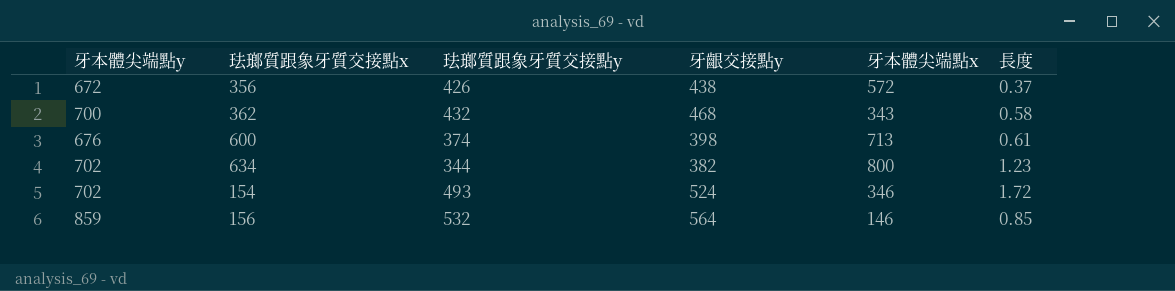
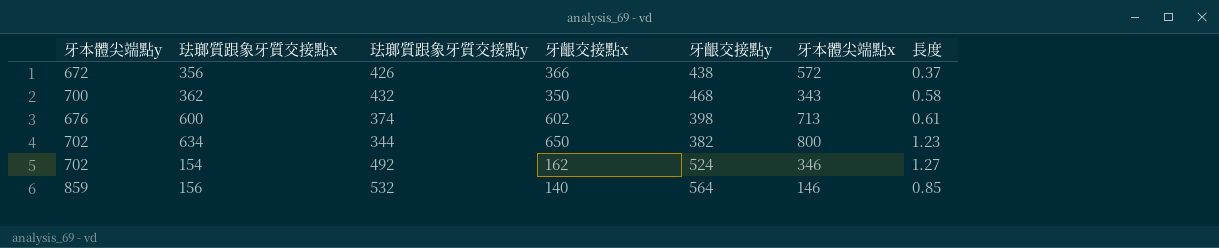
column 牙齦交接點x | position: none -> 4
154 | 珐瑯質跟象牙質交接點y: 493 -> 492
154 | 長度: 1.72 -> 1.27

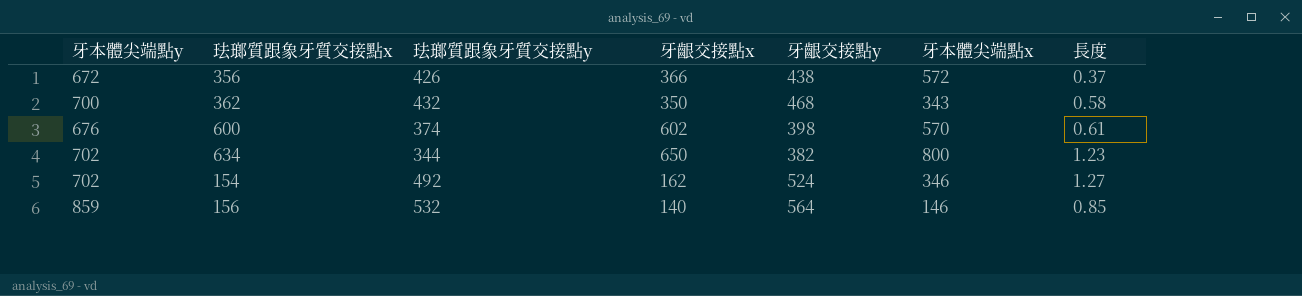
600 | 牙本體尖端點x: 713 -> 570

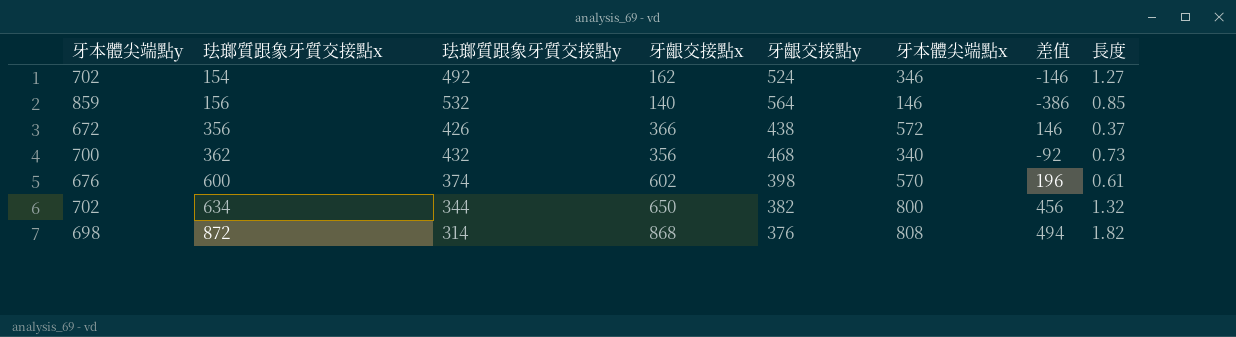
row order: none -> 珐瑯質跟象牙質交接點x ascending
column 差值 | formula: none -> [牙本體尖端點x] - [珐瑯質跟象牙質交接點y]
362 | 牙齦交接點x: 350 -> 356
362 | 牙本體尖端點x: 343 -> 340
362 | 長度: 0.58 -> 0.73
634 | 長度: 1.23 -> 1.32
row 872: none -> 698 | 314 | 868 | 376 | 808 | 494 | 1.82

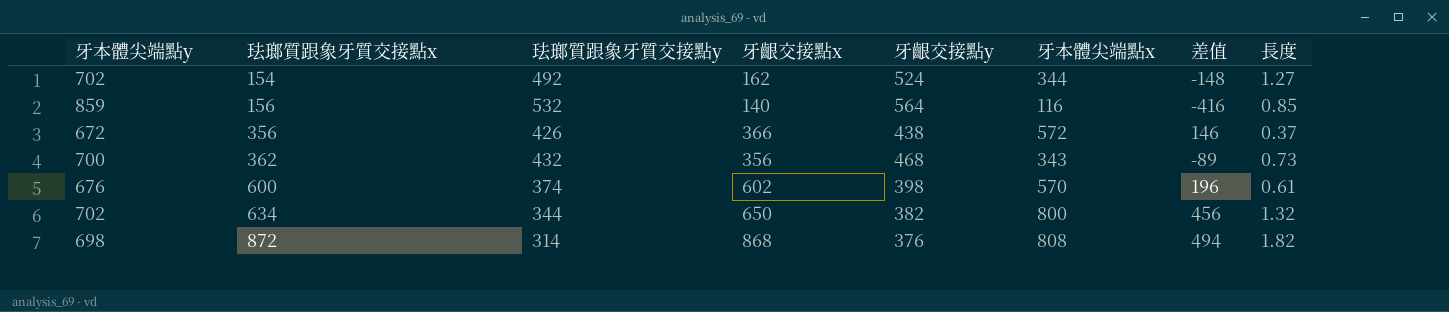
154 | 牙本體尖端點x: 346 -> 344
154 | 差值: -146 -> -148
156 | 牙本體尖端點x: 146 -> 116
156 | 差值: -386 -> -416
362 | 牙本體尖端點x: 340 -> 343
362 | 差值: -92 -> -89

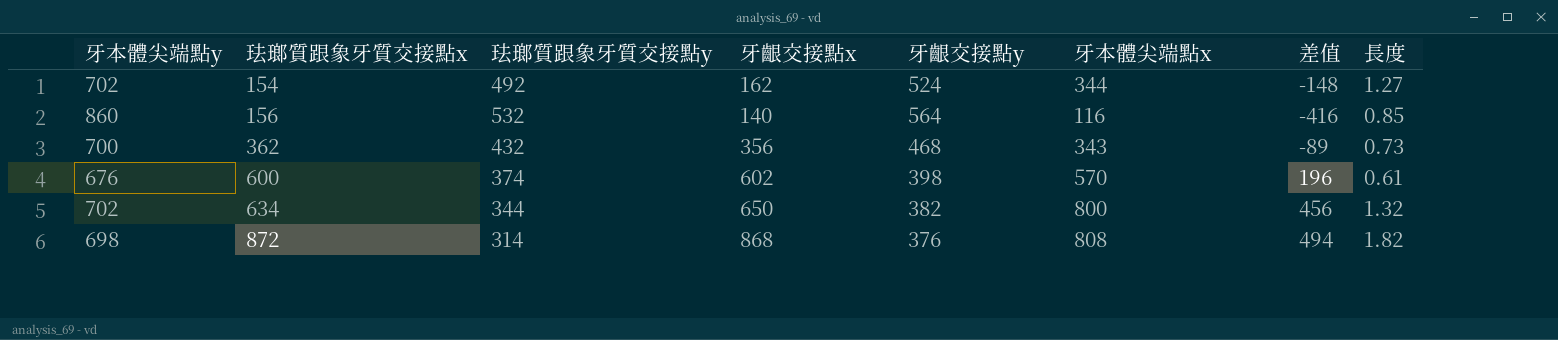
row 356: 672 | 426 | 366 | 438 | 572 | 146 | 0.37 -> none
156 | 牙本體尖端點y: 859 -> 860

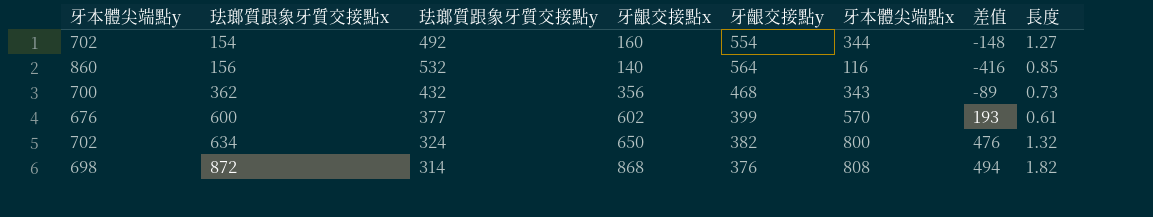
154 | 牙齦交接點x: 162 -> 160
154 | 牙齦交接點y: 524 -> 554
600 | 珐瑯質跟象牙質交接點y: 374 -> 377
600 | 牙齦交接點y: 398 -> 399
600 | 差值: 196 -> 193
634 | 珐瑯質跟象牙質交接點y: 344 -> 324
634 | 差值: 456 -> 476

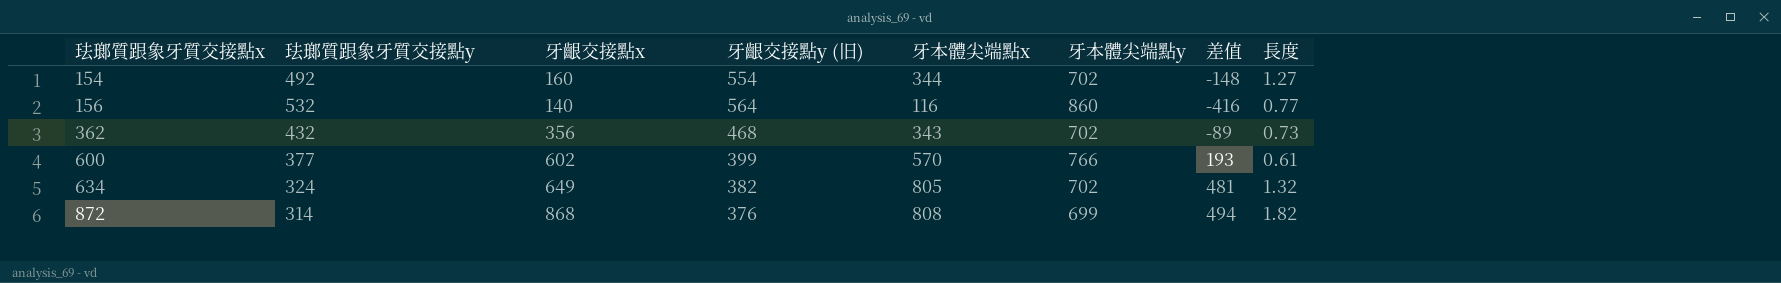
column name: 牙齦交接點y -> 牙齦交接點y (旧)
column 牙本體尖端點y | position: 1 -> 6
156 | 長度: 0.85 -> 0.77
362 | 牙本體尖端點y: 700 -> 702
600 | 牙本體尖端點y: 676 -> 766
634 | 牙齦交接點x: 650 -> 649
634 | 牙本體尖端點x: 800 -> 805
634 | 差值: 476 -> 481
872 | 牙本體尖端點y: 698 -> 699

